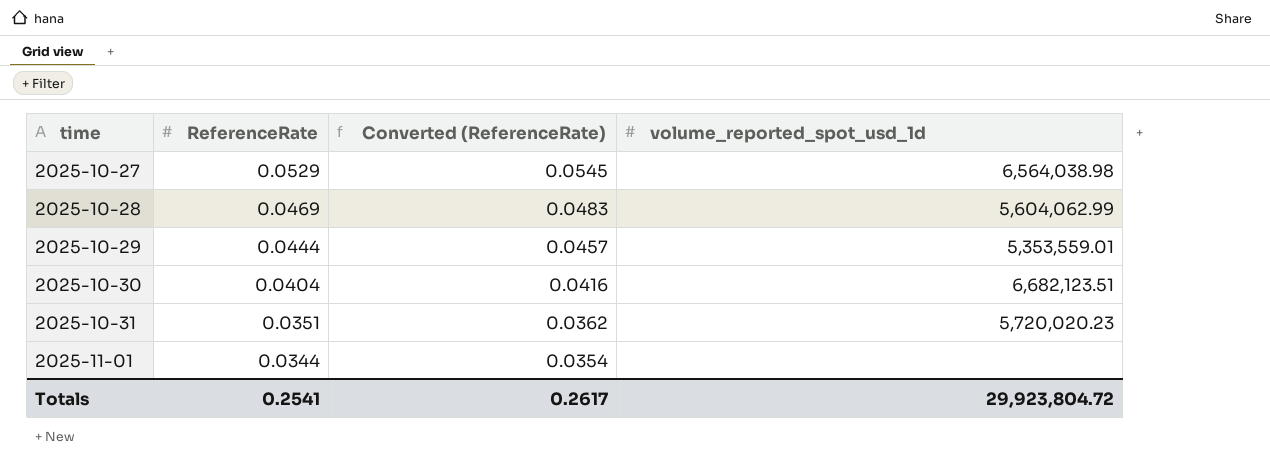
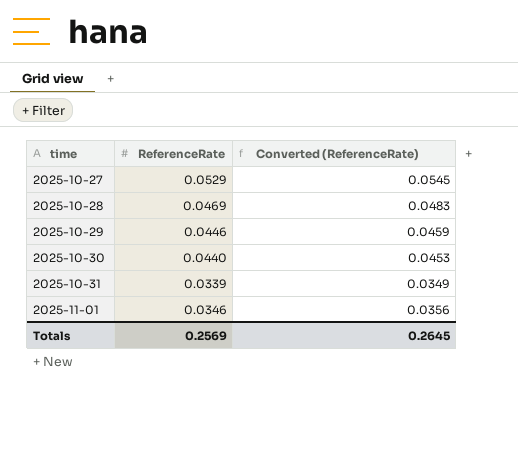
column volume_reported_spot_usd_1d | position: 4 -> none
2025-10-29 | ReferenceRate: 0.0444 -> 0.0446
2025-10-29 | Converted (ReferenceRate): 0.0457 -> 0.0459
2025-10-30 | ReferenceRate: 0.0404 -> 0.0440
2025-10-30 | Converted (ReferenceRate): 0.0416 -> 0.0453
2025-10-31 | ReferenceRate: 0.0351 -> 0.0339
2025-10-31 | Converted (ReferenceRate): 0.0362 -> 0.0349
2025-11-01 | ReferenceRate: 0.0344 -> 0.0346
2025-11-01 | Converted (ReferenceRate): 0.0354 -> 0.0356
Totals | ReferenceRate: 0.2541 -> 0.2569
Totals | Converted (ReferenceRate): 0.2617 -> 0.2645

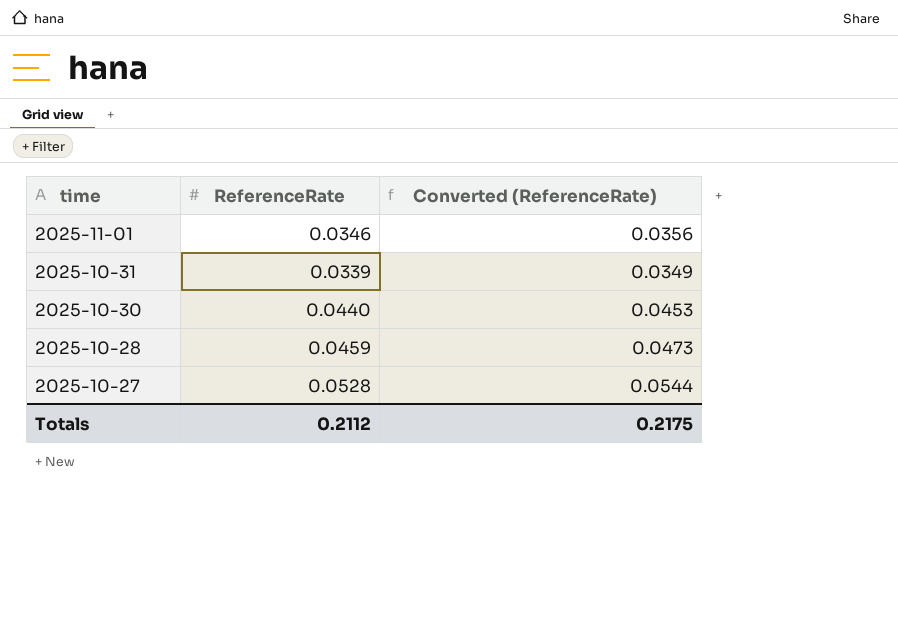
row order: time ascending -> time descending
row 2025-10-29: 0.0446 | 0.0459 -> none
2025-10-28 | ReferenceRate: 0.0469 -> 0.0459
2025-10-28 | Converted (ReferenceRate): 0.0483 -> 0.0473
2025-10-27 | ReferenceRate: 0.0529 -> 0.0528
2025-10-27 | Converted (ReferenceRate): 0.0545 -> 0.0544
Totals | ReferenceRate: 0.2569 -> 0.2112
Totals | Converted (ReferenceRate): 0.2645 -> 0.2175

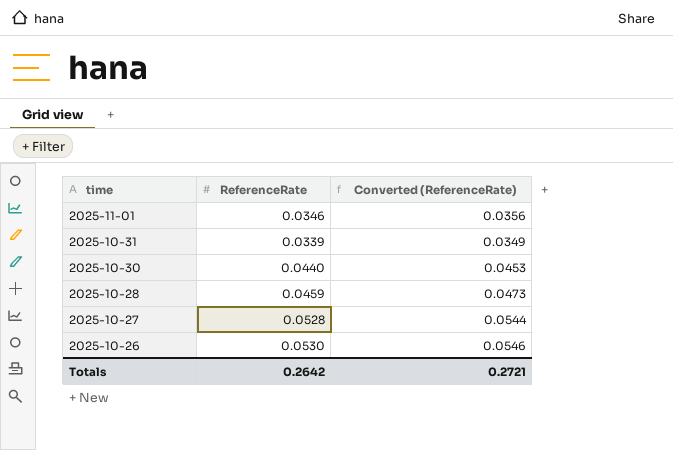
row 2025-10-26: none -> 0.0530 | 0.0546
Totals | ReferenceRate: 0.2112 -> 0.2642
Totals | Converted (ReferenceRate): 0.2175 -> 0.2721

